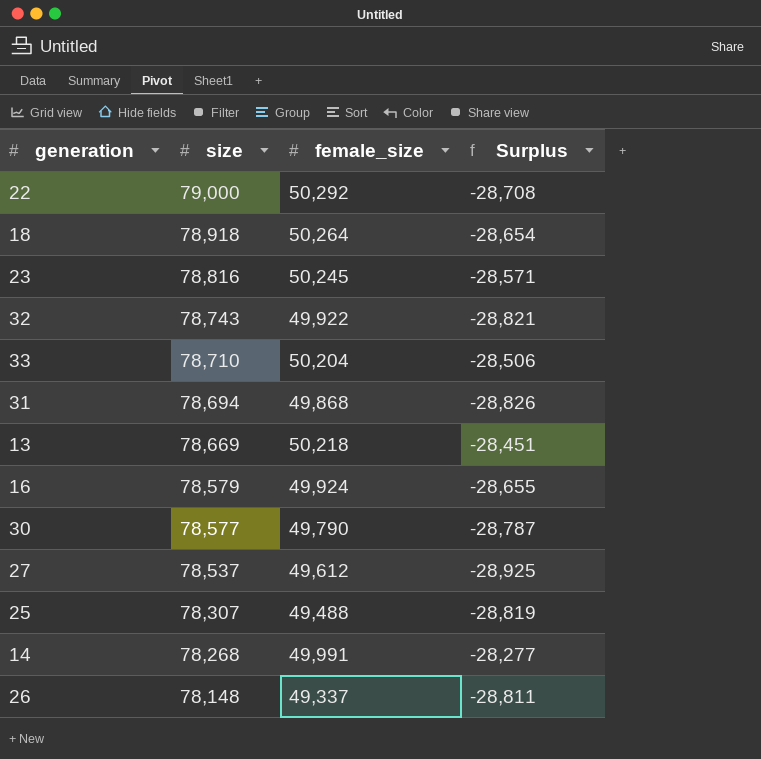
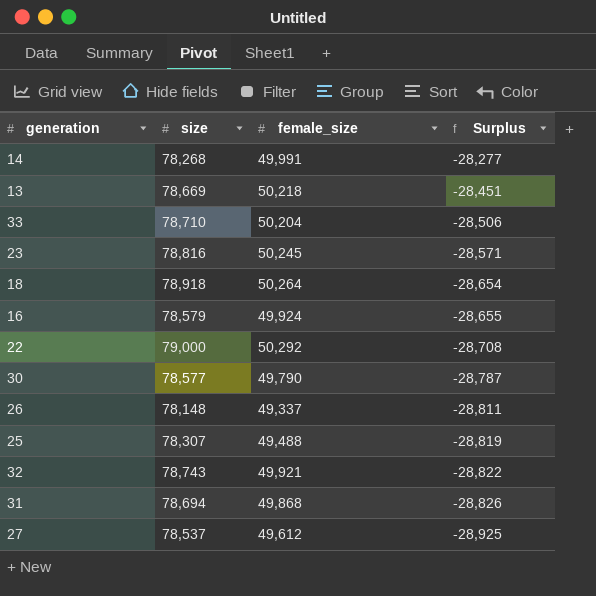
row order: size descending -> Surplus descending
32 | female_size: 49,922 -> 49,921
32 | Surplus: -28,821 -> -28,822

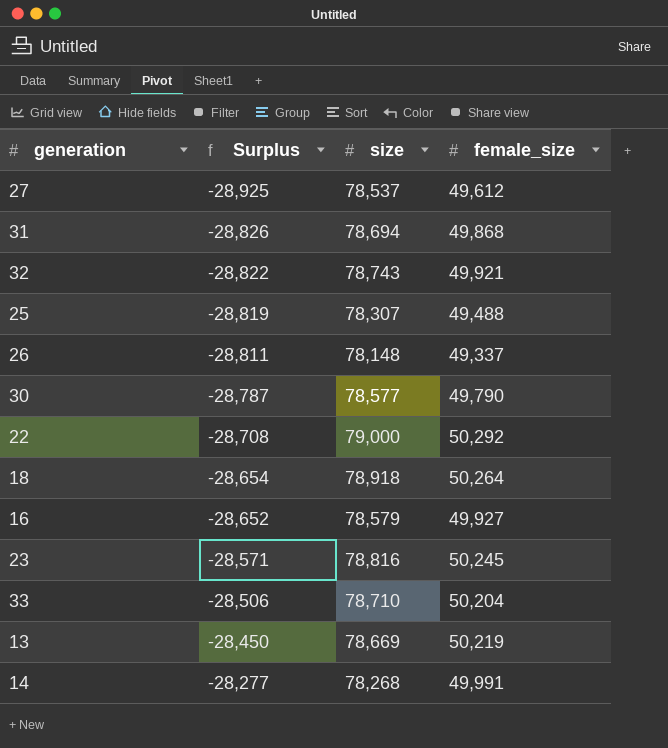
row order: Surplus descending -> Surplus ascending
column Surplus | position: 4 -> 2
16 | Surplus: -28,655 -> -28,652
16 | female_size: 49,924 -> 49,927
13 | Surplus: -28,451 -> -28,450
13 | female_size: 50,218 -> 50,219

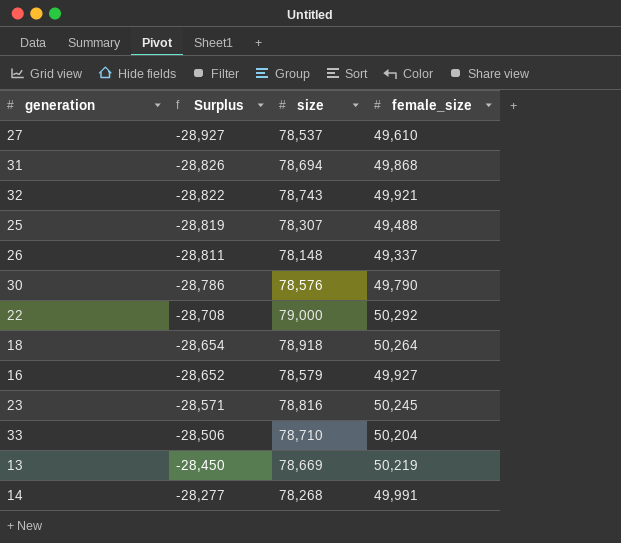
27 | Surplus: -28,925 -> -28,927
27 | female_size: 49,612 -> 49,610
30 | Surplus: -28,787 -> -28,786
30 | size: 78,577 -> 78,576

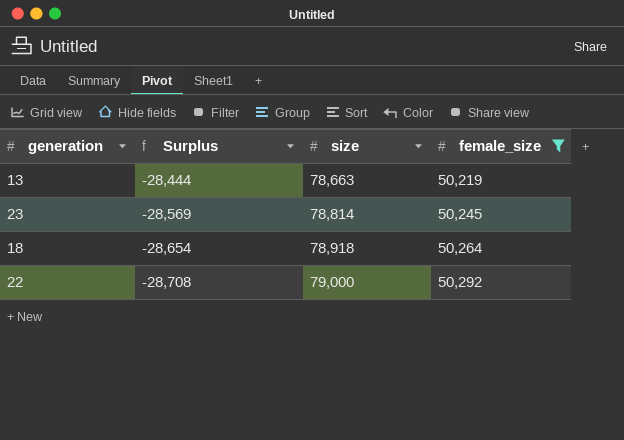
filter: none -> female_size >= 50,219
row order: Surplus ascending -> Surplus descending
13 | Surplus: -28,450 -> -28,444
13 | size: 78,669 -> 78,663
23 | Surplus: -28,571 -> -28,569
23 | size: 78,816 -> 78,814

